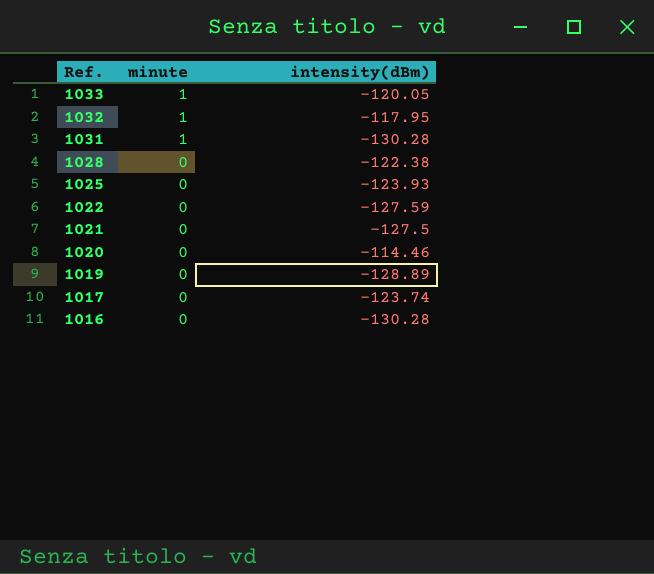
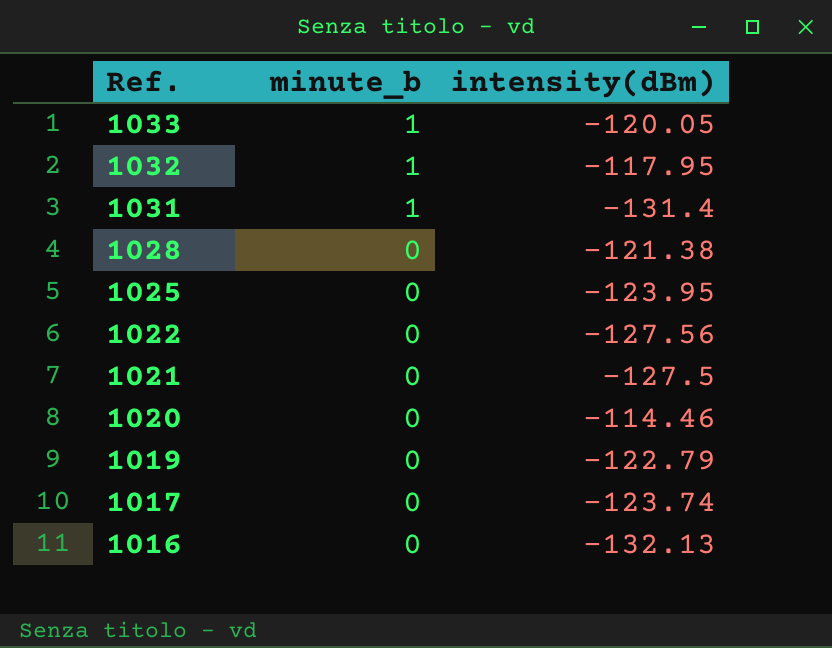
column name: minute -> minute_b
1031 | intensity(dBm): -130.28 -> -131.4
1028 | intensity(dBm): -122.38 -> -121.38
1025 | intensity(dBm): -123.93 -> -123.95
1022 | intensity(dBm): -127.59 -> -127.56
1019 | intensity(dBm): -128.89 -> -122.79
1016 | intensity(dBm): -130.28 -> -132.13

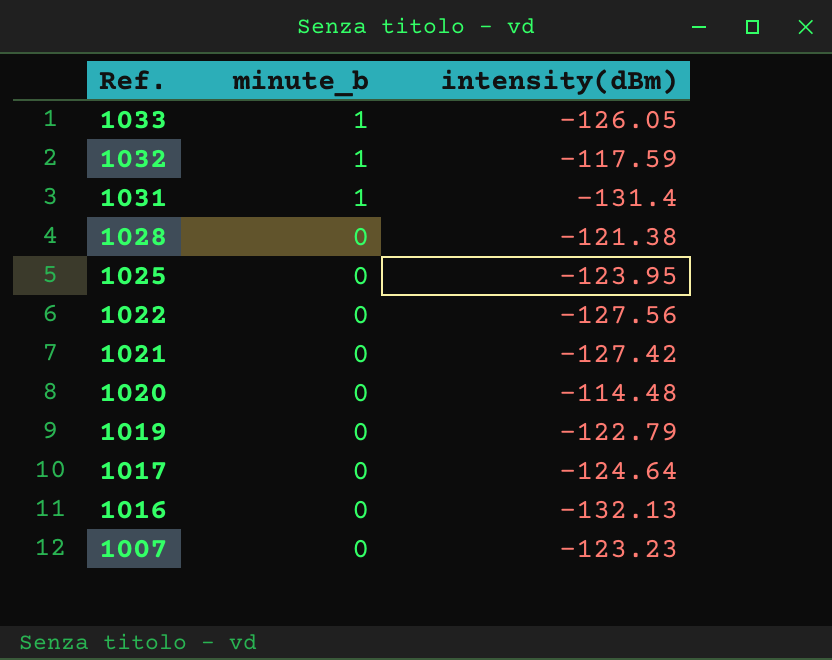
1033 | intensity(dBm): -120.05 -> -126.05
1032 | intensity(dBm): -117.95 -> -117.59
1021 | intensity(dBm): -127.5 -> -127.42
1020 | intensity(dBm): -114.46 -> -114.48
1017 | intensity(dBm): -123.74 -> -124.64
row 1007: none -> 0 | -123.23

